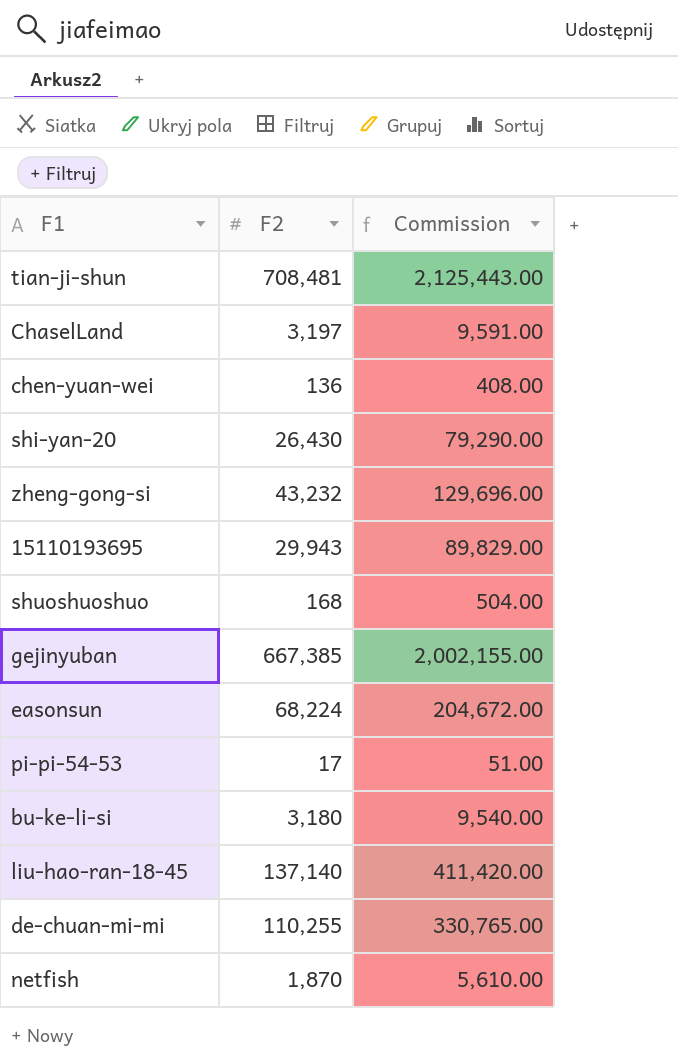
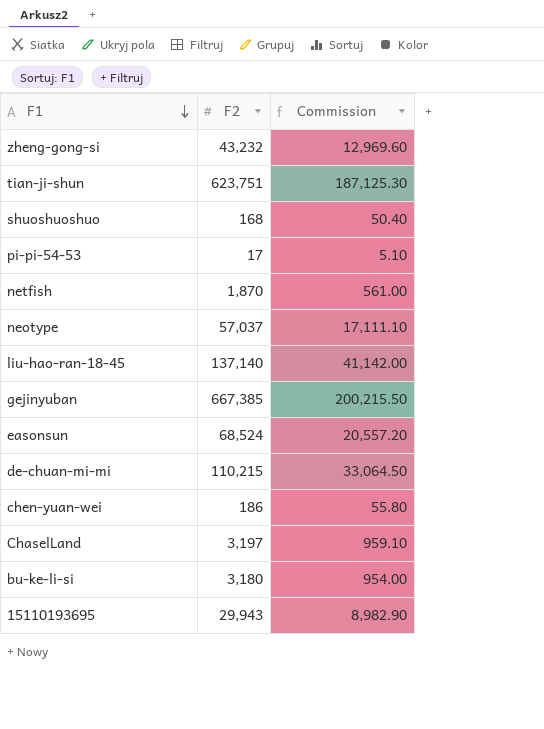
row order: none -> F1 descending
column Commission | formula: [F2] * 3 -> [F2] * 0.3
row shi-yan-20: 26,430 | 79,290.00 -> none
tian-ji-shun | F2: 708,481 -> 623,751
row neotype: none -> 57,037 | 17,111.10
easonsun | F2: 68,224 -> 68,524
de-chuan-mi-mi | F2: 110,255 -> 110,215
chen-yuan-wei | F2: 136 -> 186

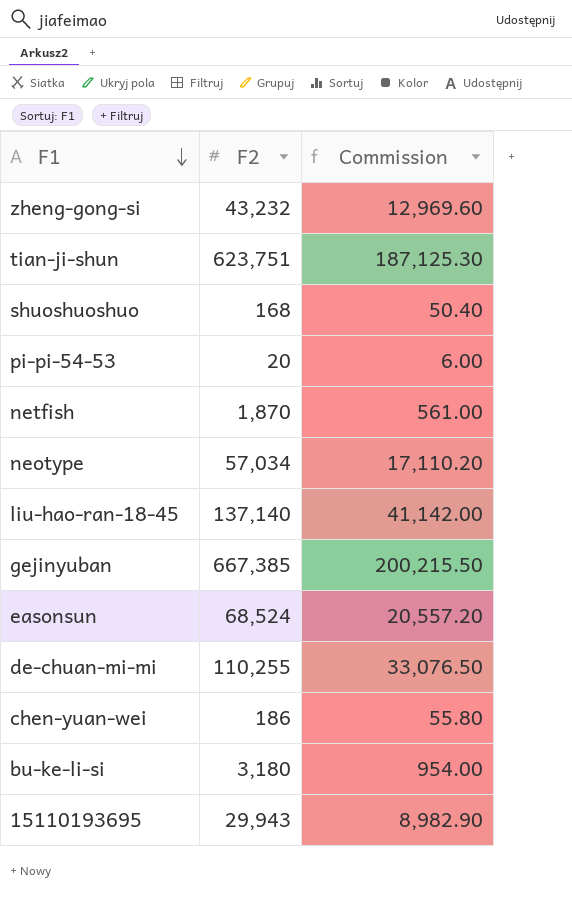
row ChaselLand: 3,197 | 959.10 -> none
pi-pi-54-53 | F2: 17 -> 20
pi-pi-54-53 | Commission: 5.10 -> 6.00
neotype | F2: 57,037 -> 57,034
neotype | Commission: 17,111.10 -> 17,110.20
de-chuan-mi-mi | F2: 110,215 -> 110,255
de-chuan-mi-mi | Commission: 33,064.50 -> 33,076.50

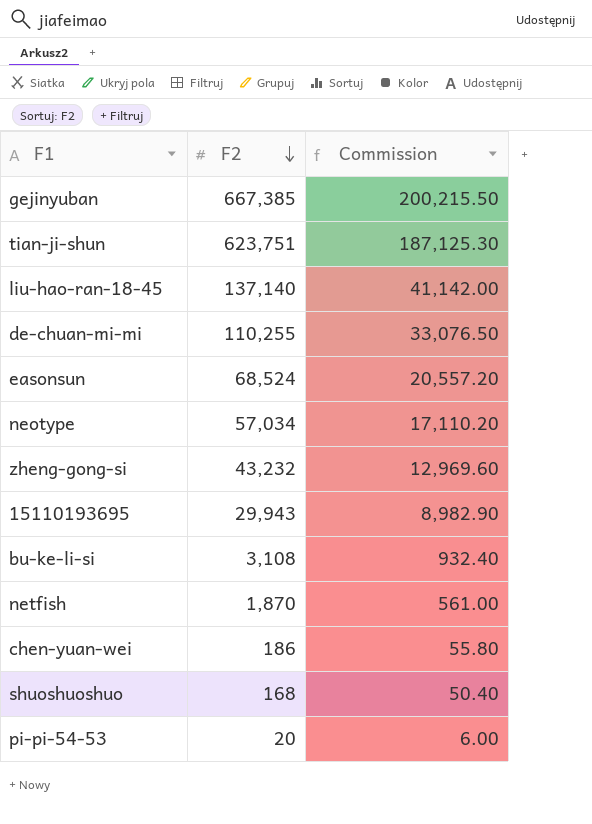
row order: F1 descending -> F2 descending
bu-ke-li-si | F2: 3,180 -> 3,108
bu-ke-li-si | Commission: 954.00 -> 932.40

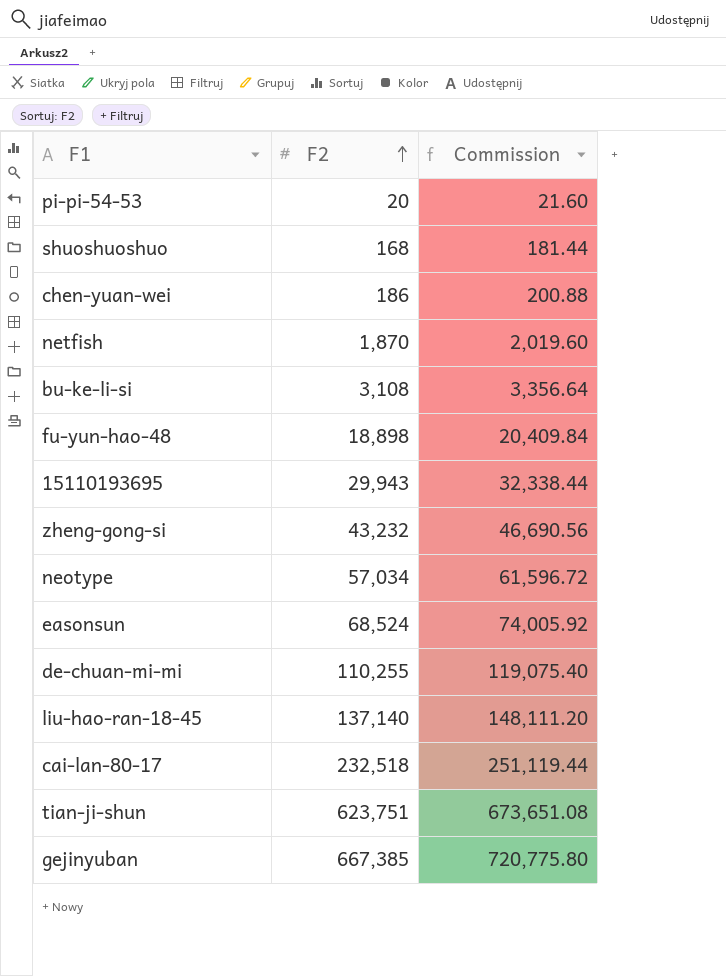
row order: F2 descending -> F2 ascending
column Commission | formula: [F2] * 0.3 -> [F2] * 1.08
row fu-yun-hao-48: none -> 18,898 | 20,409.84
row cai-lan-80-17: none -> 232,518 | 251,119.44

